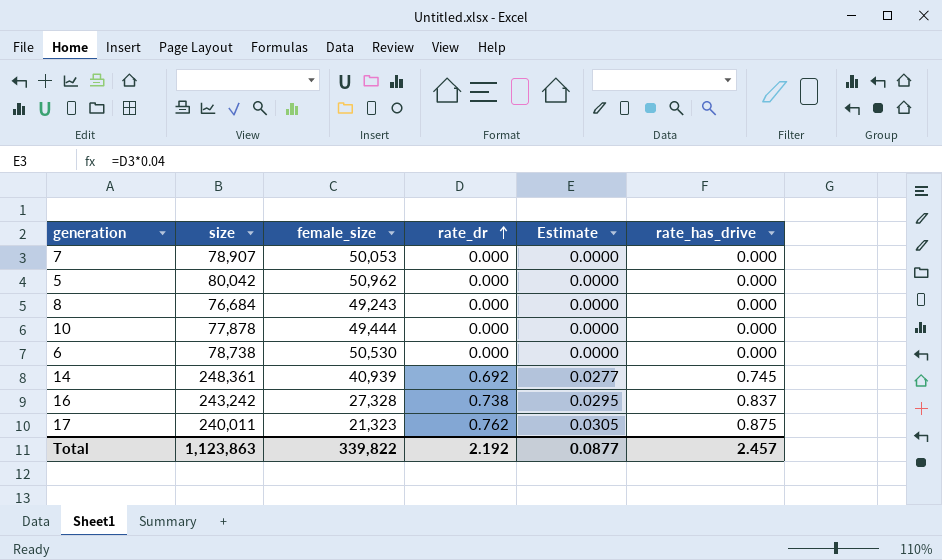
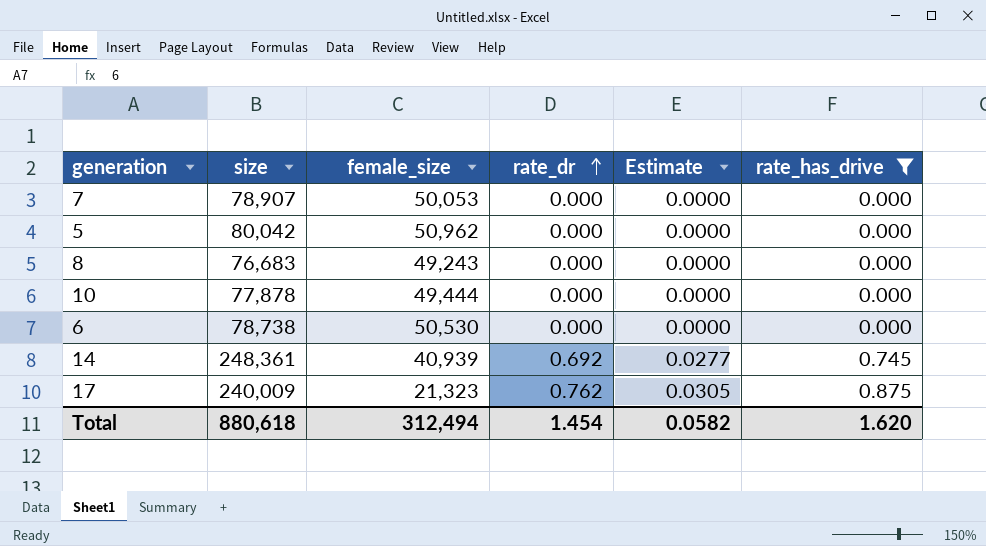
filter: none -> rate_has_drive != 0.837
8 | size: 76,684 -> 76,683
17 | size: 240,011 -> 240,009
Total | size: 1,123,863 -> 880,618
Total | female_size: 339,822 -> 312,494
Total | rate_dr: 2.192 -> 1.454
Total | Estimate: 0.0877 -> 0.0582
Total | rate_has_drive: 2.457 -> 1.620

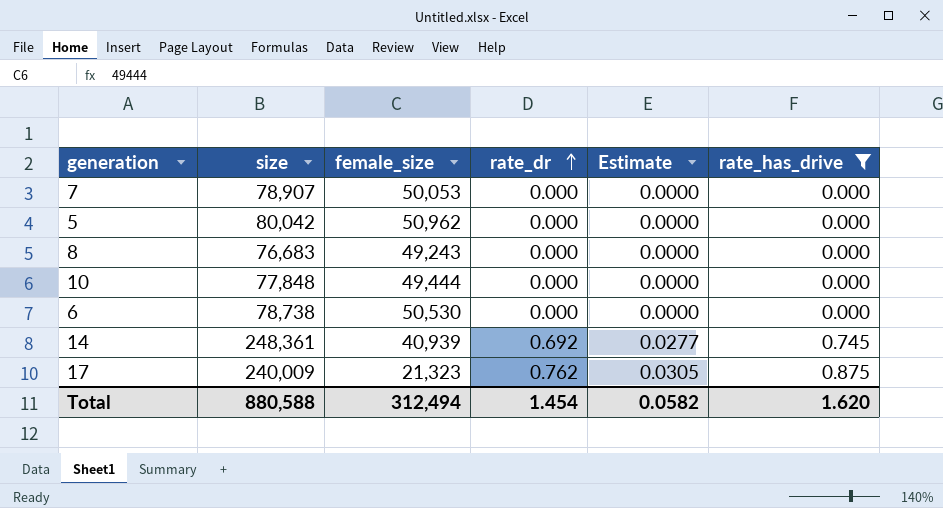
10 | size: 77,878 -> 77,848
Total | size: 880,618 -> 880,588

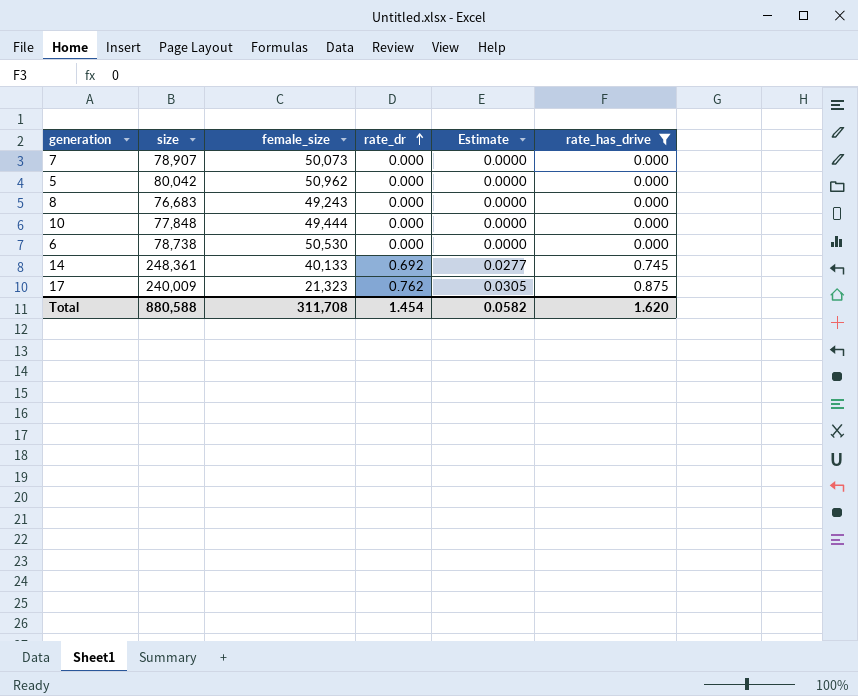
7 | female_size: 50,053 -> 50,073
14 | female_size: 40,939 -> 40,133
Total | female_size: 312,494 -> 311,708

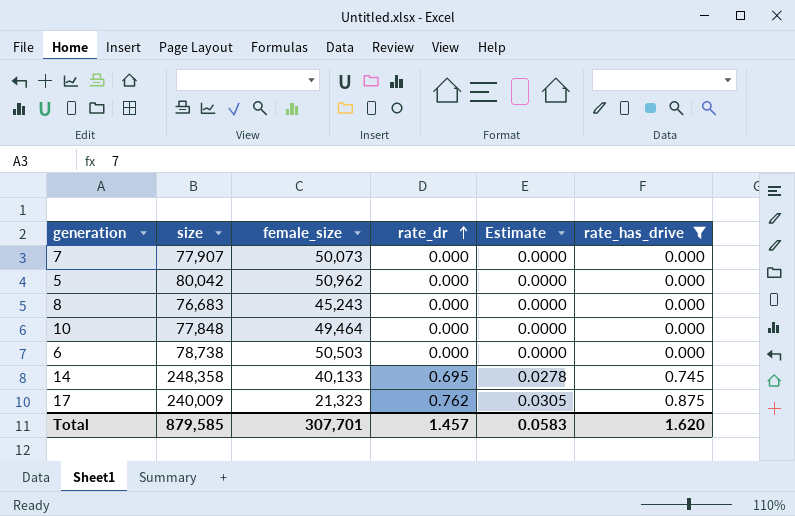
7 | size: 78,907 -> 77,907
8 | female_size: 49,243 -> 45,243
10 | female_size: 49,444 -> 49,464
6 | female_size: 50,530 -> 50,503
14 | size: 248,361 -> 248,358
14 | rate_dr: 0.692 -> 0.695
14 | Estimate: 0.0277 -> 0.0278
Total | size: 880,588 -> 879,585
Total | female_size: 311,708 -> 307,701
Total | rate_dr: 1.454 -> 1.457
Total | Estimate: 0.0582 -> 0.0583

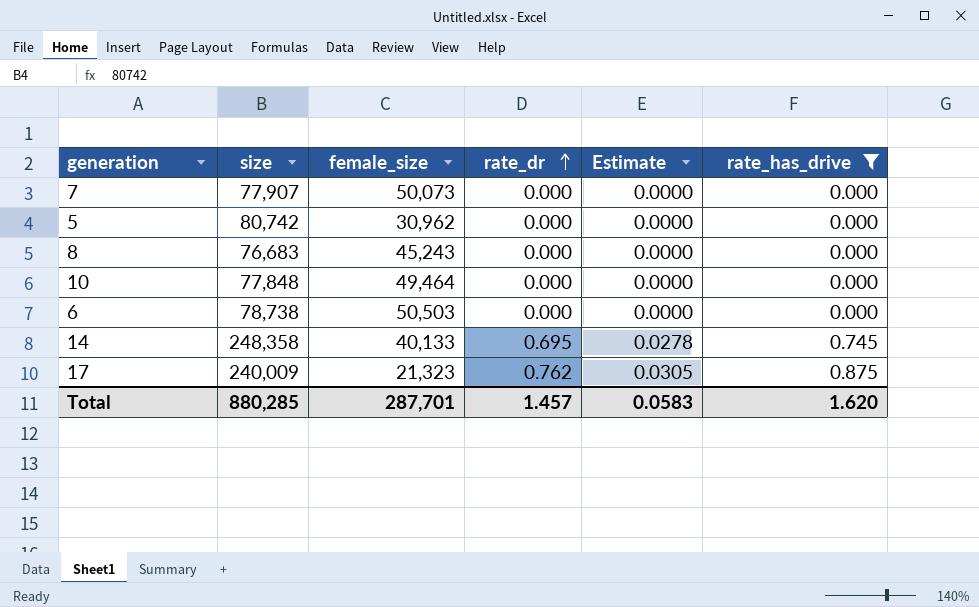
5 | size: 80,042 -> 80,742
5 | female_size: 50,962 -> 30,962
Total | size: 879,585 -> 880,285
Total | female_size: 307,701 -> 287,701

